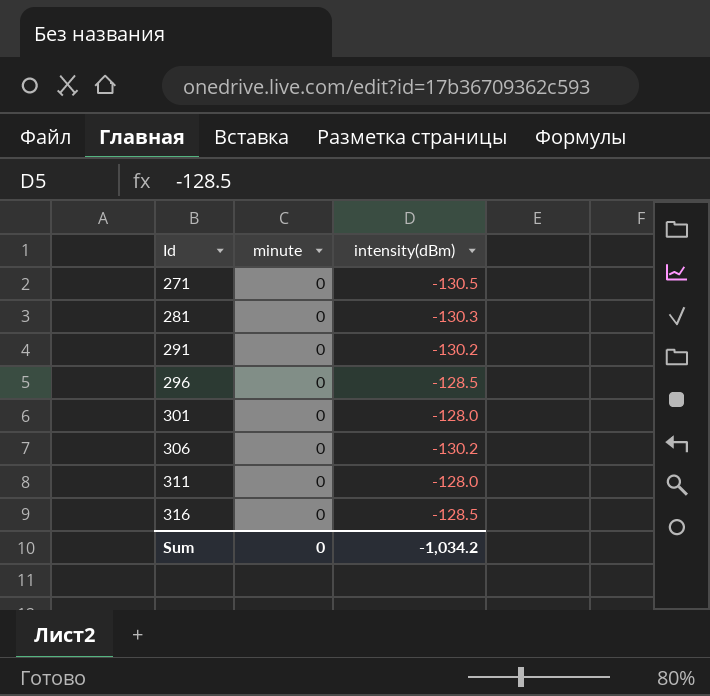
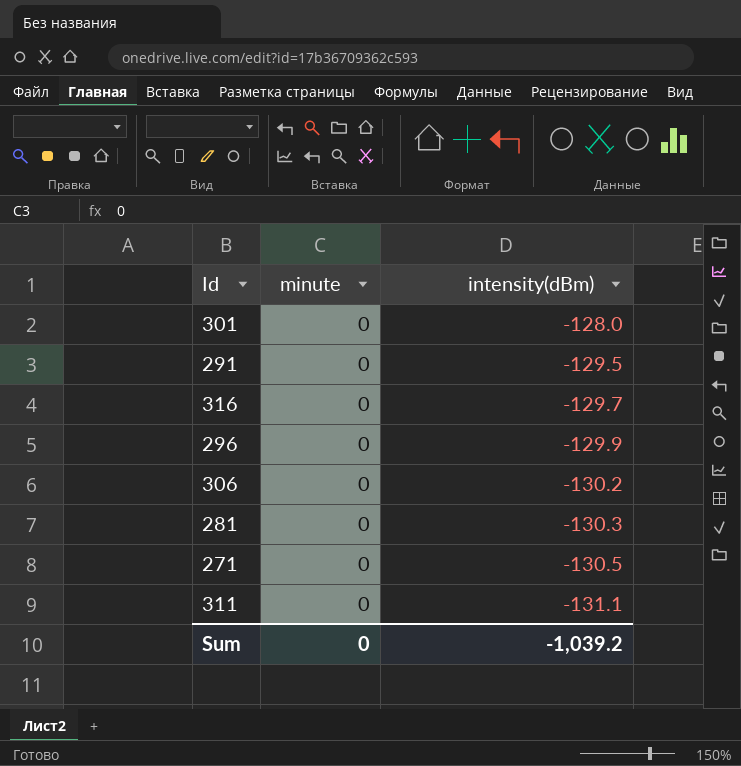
row order: Id ascending -> intensity(dBm) descending
291 | intensity(dBm): -130.2 -> -129.5
316 | intensity(dBm): -128.5 -> -129.7
296 | intensity(dBm): -128.5 -> -129.9
311 | intensity(dBm): -128.0 -> -131.1
Sum | intensity(dBm): -1,034.2 -> -1,039.2

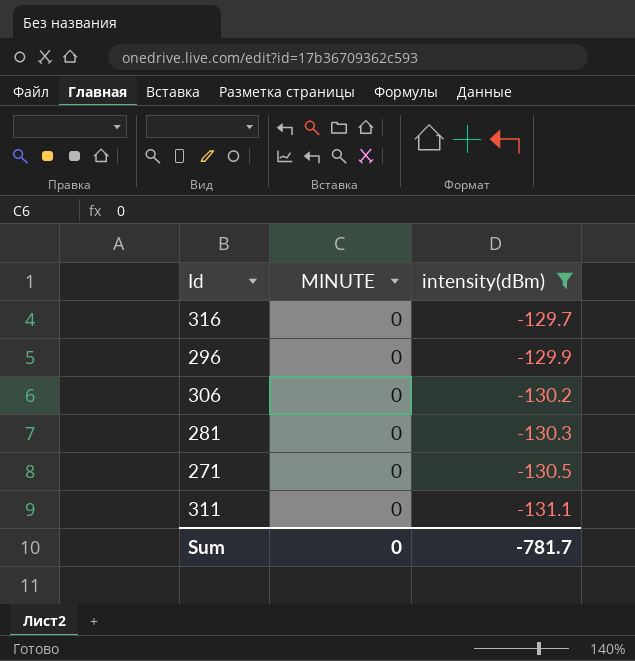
filter: none -> intensity(dBm) <= -129.7
column name: minute -> MINUTE
Sum | intensity(dBm): -1,039.2 -> -781.7

